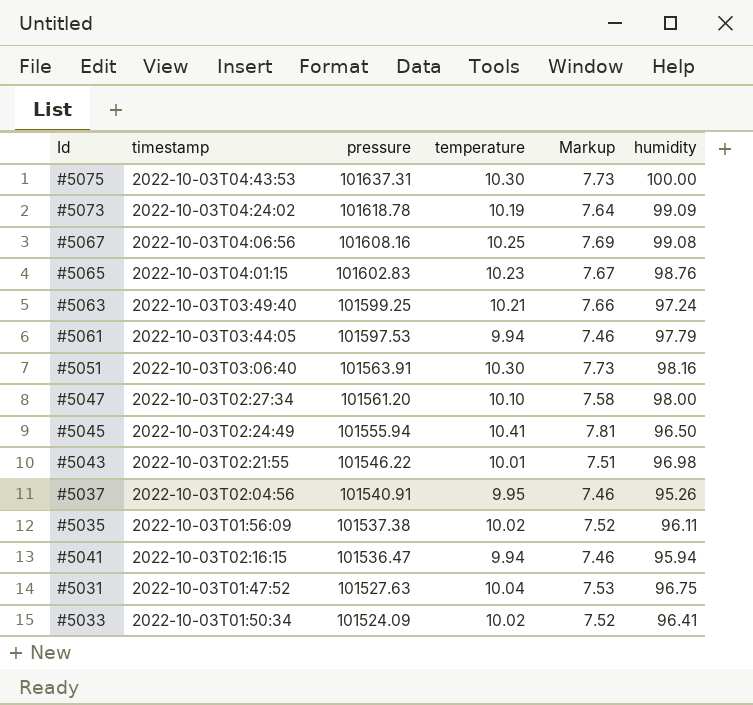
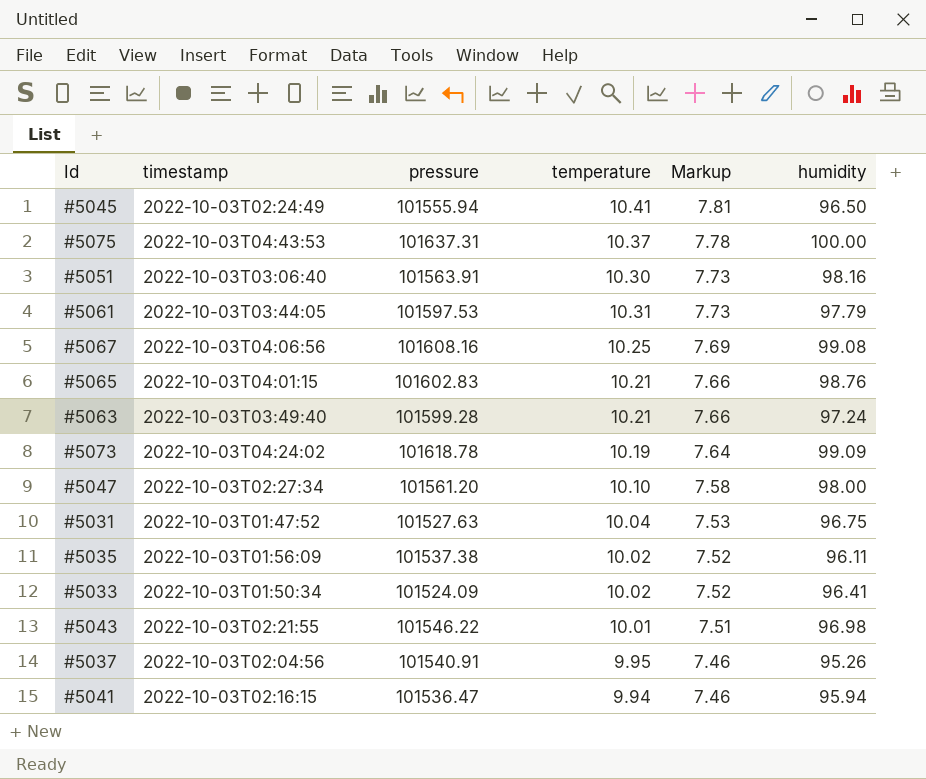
row order: pressure descending -> Markup descending
#5075 | temperature: 10.30 -> 10.37
#5075 | Markup: 7.73 -> 7.78
#5061 | temperature: 9.94 -> 10.31
#5061 | Markup: 7.46 -> 7.73
#5065 | temperature: 10.23 -> 10.21
#5065 | Markup: 7.67 -> 7.66
#5063 | pressure: 101599.25 -> 101599.28

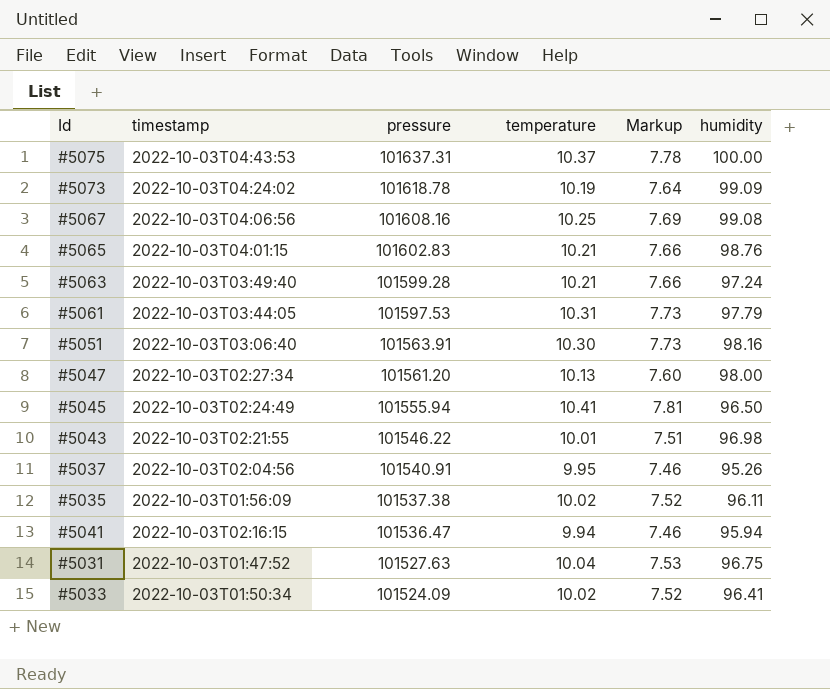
row order: Markup descending -> pressure descending
#5047 | temperature: 10.10 -> 10.13
#5047 | Markup: 7.58 -> 7.60

